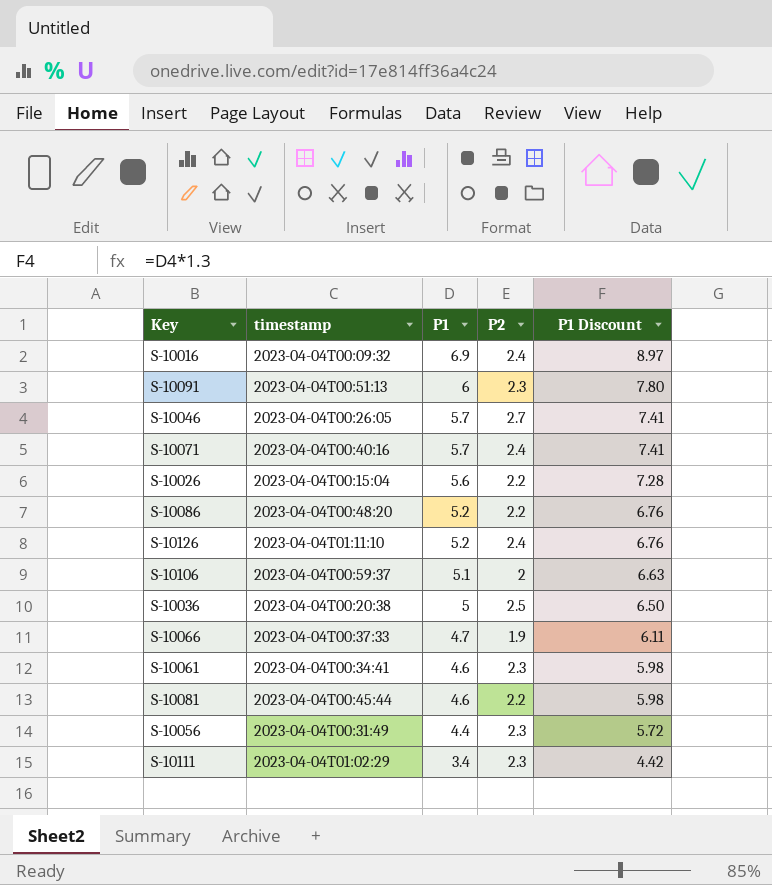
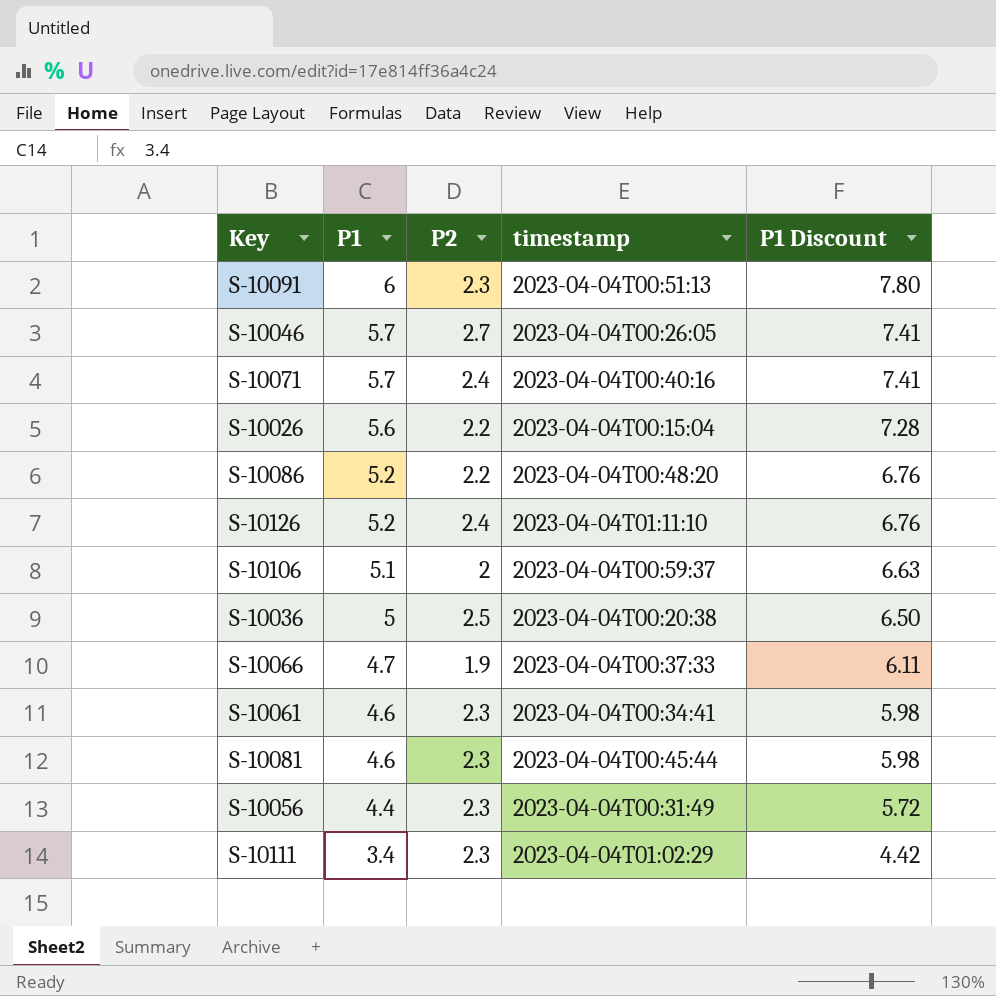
column timestamp | position: 2 -> 4
row S-10016: 2023-04-04T00:09:32 | 6.9 | 2.4 | 8.97 -> none
S-10081 | P2: 2.2 -> 2.3

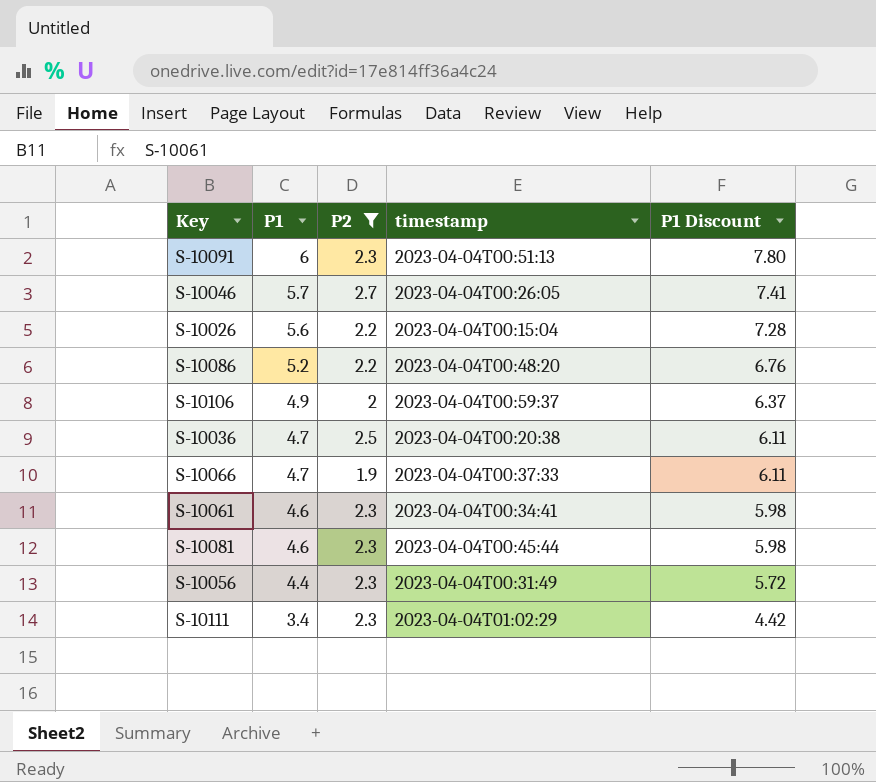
filter: none -> P2 != 2.4
S-10106 | P1: 5.1 -> 4.9
S-10106 | P1 Discount: 6.63 -> 6.37
S-10036 | P1: 5 -> 4.7
S-10036 | P1 Discount: 6.50 -> 6.11

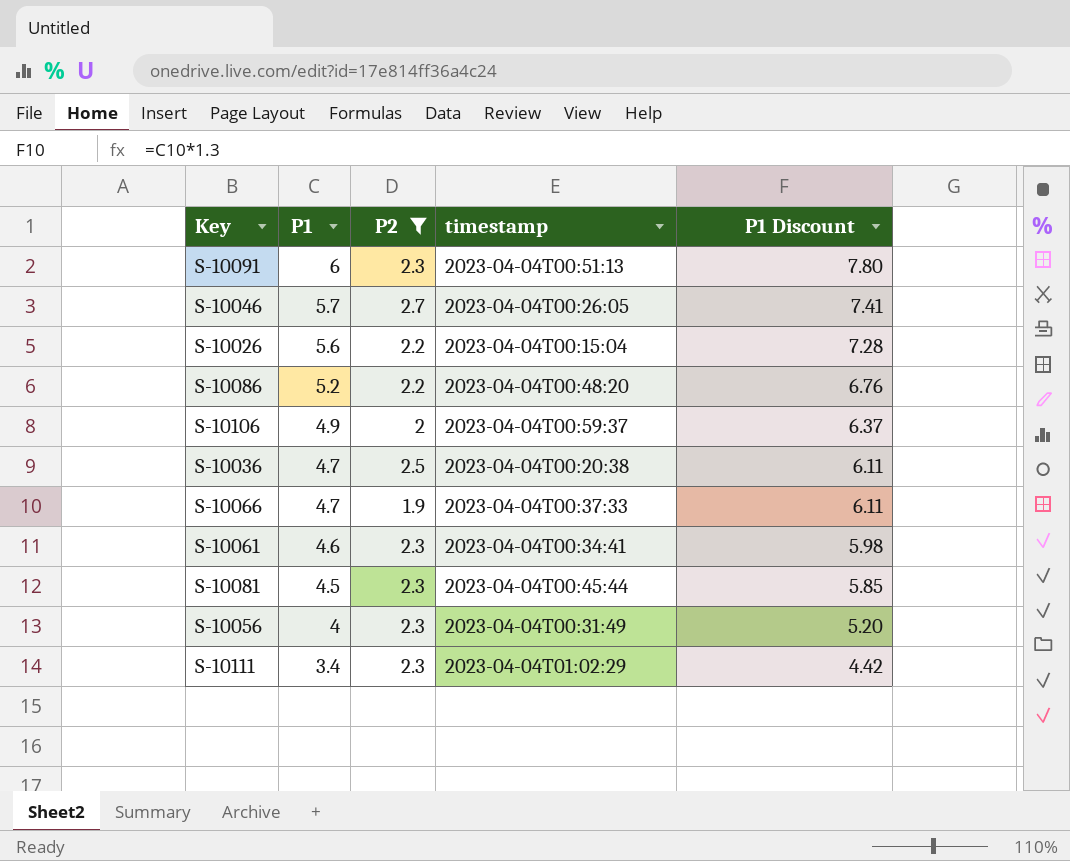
S-10081 | P1: 4.6 -> 4.5
S-10081 | P1 Discount: 5.98 -> 5.85
S-10056 | P1: 4.4 -> 4
S-10056 | P1 Discount: 5.72 -> 5.20

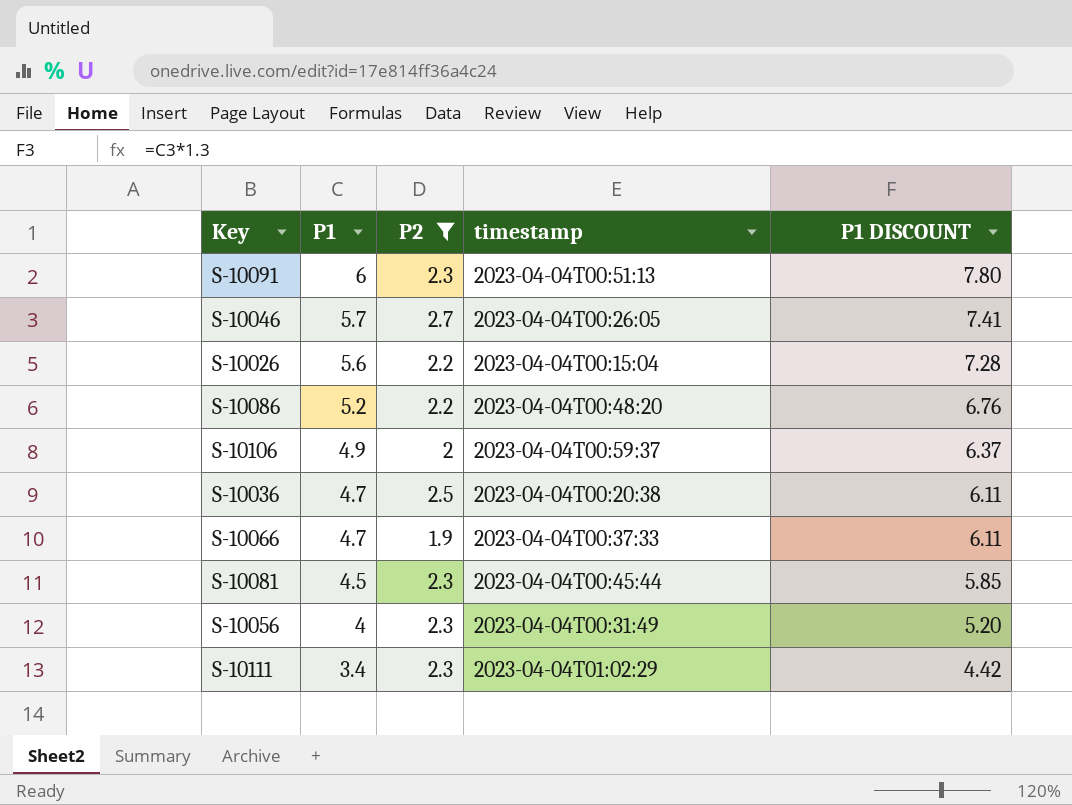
column name: P1 Discount -> P1 DISCOUNT
row S-10061: 4.6 | 2.3 | 2023-04-04T00:34:41 | 5.98 -> none

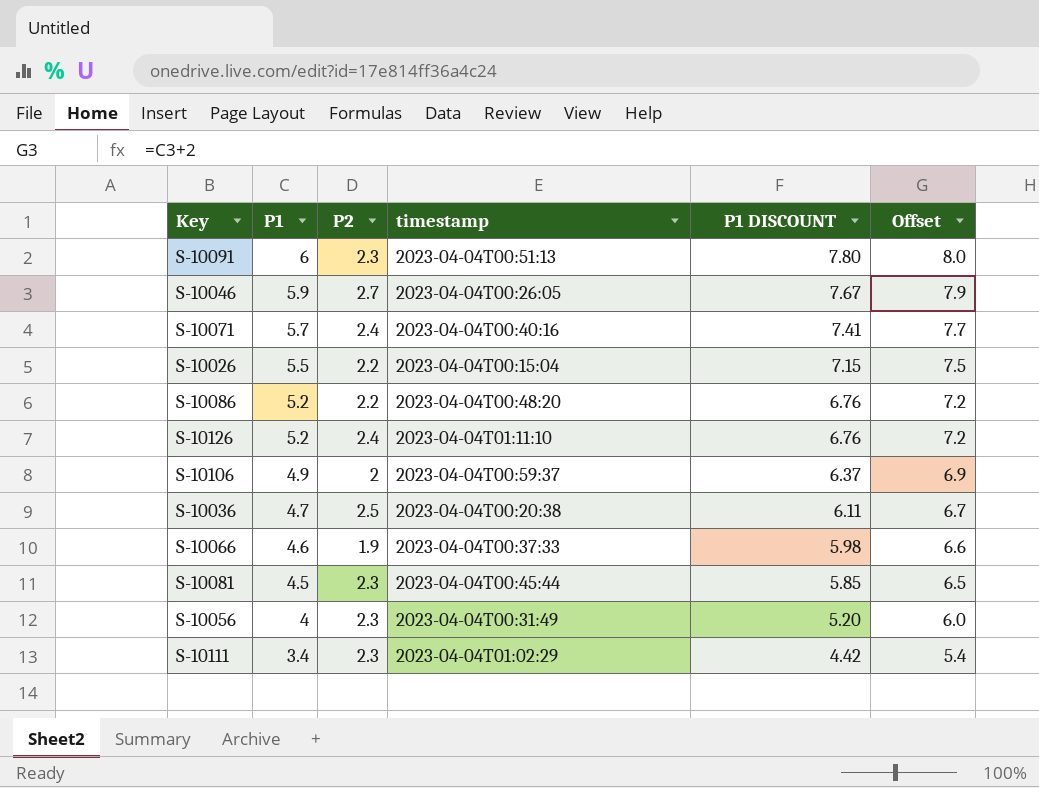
filter: P2 != 2.4 -> none
column Offset | formula: none -> [P1] + 2
S-10046 | P1: 5.7 -> 5.9
S-10046 | P1 DISCOUNT: 7.41 -> 7.67
S-10026 | P1: 5.6 -> 5.5
S-10026 | P1 DISCOUNT: 7.28 -> 7.15
S-10066 | P1: 4.7 -> 4.6
S-10066 | P1 DISCOUNT: 6.11 -> 5.98

